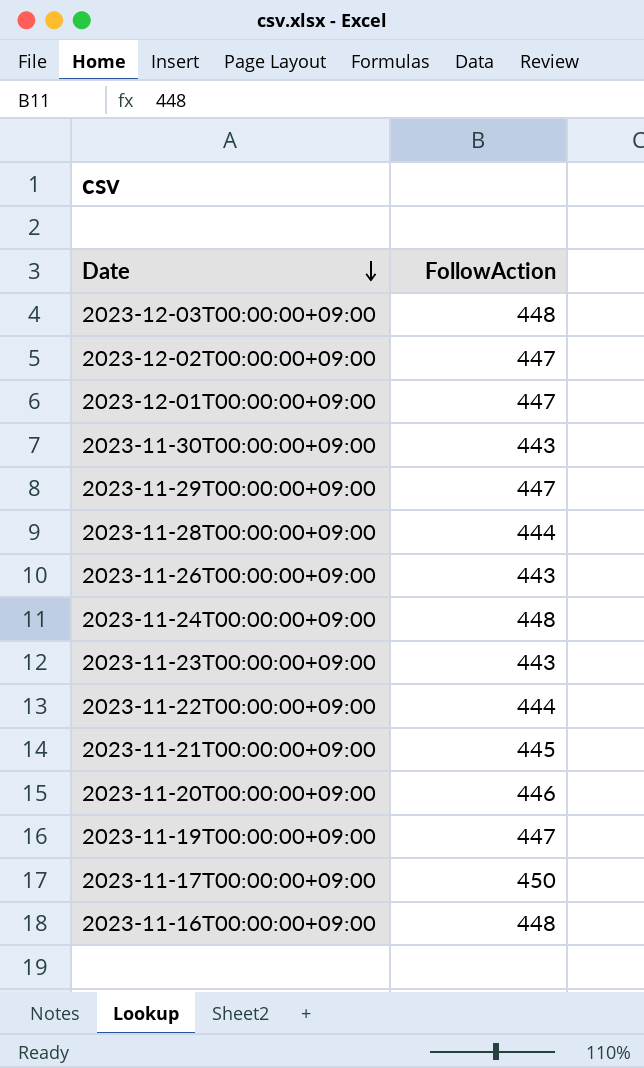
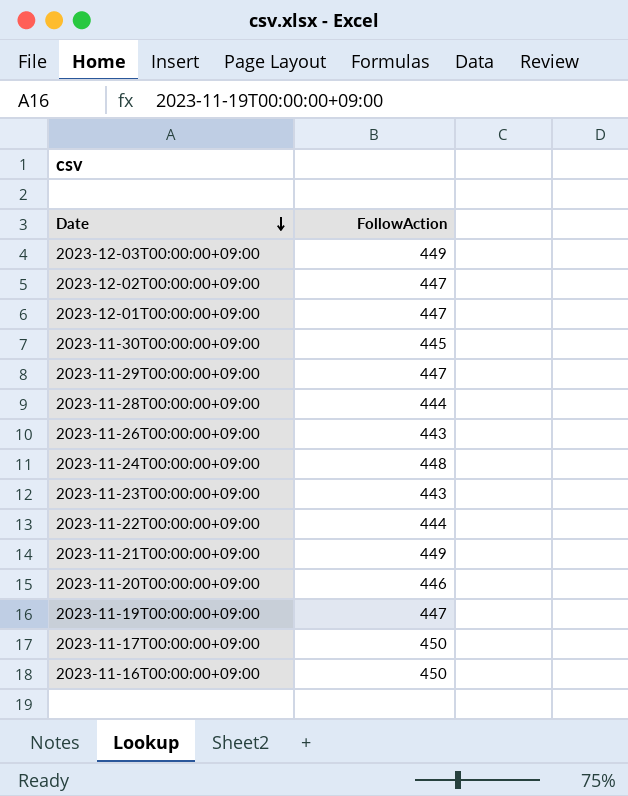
2023-12-03T00:00:00+09:00 | FollowAction: 448 -> 449
2023-11-30T00:00:00+09:00 | FollowAction: 443 -> 445
2023-11-21T00:00:00+09:00 | FollowAction: 445 -> 449
2023-11-16T00:00:00+09:00 | FollowAction: 448 -> 450

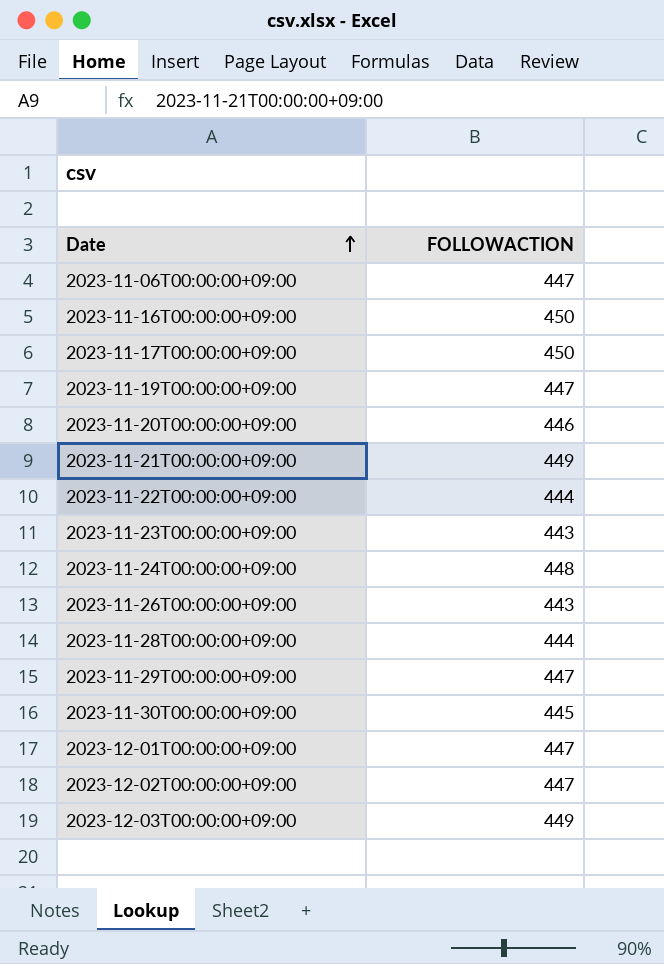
row order: Date descending -> Date ascending
column name: FollowAction -> FOLLOWACTION
row 2023-11-06T00:00:00+09:00: none -> 447

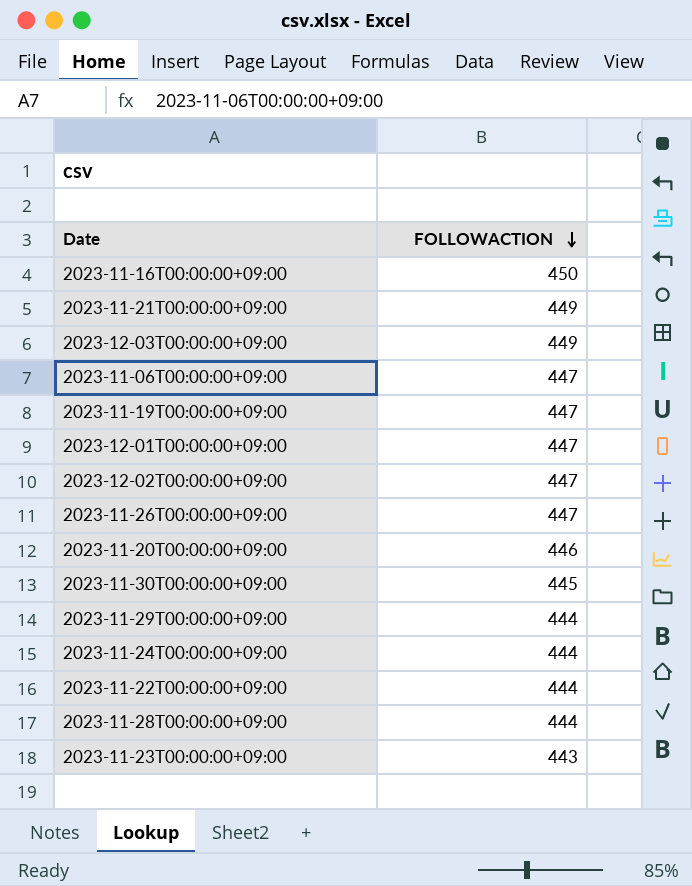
row order: Date ascending -> FOLLOWACTION descending
row 2023-11-17T00:00:00+09:00: 450 -> none
2023-11-26T00:00:00+09:00 | FOLLOWACTION: 443 -> 447
2023-11-29T00:00:00+09:00 | FOLLOWACTION: 447 -> 444
2023-11-24T00:00:00+09:00 | FOLLOWACTION: 448 -> 444

